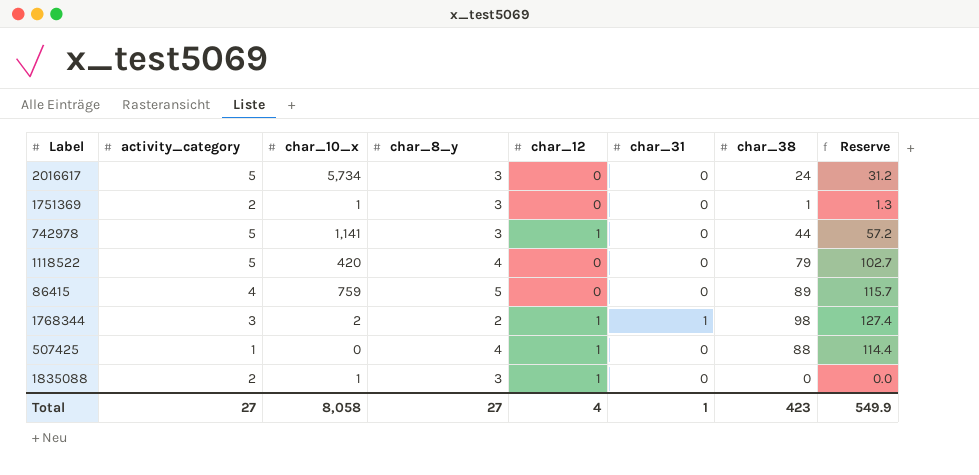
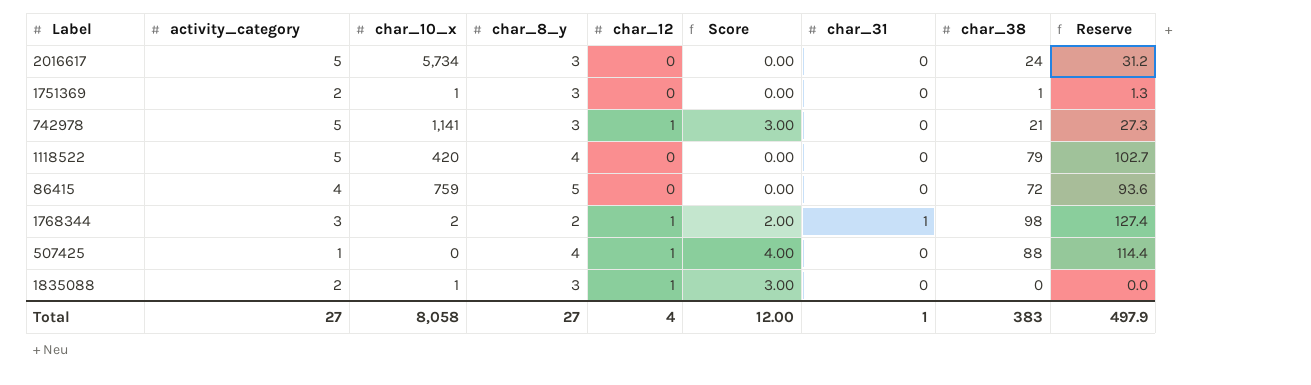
column Score | formula: none -> [char_8_y] * [char_12]
742978 | char_38: 44 -> 21
742978 | Reserve: 57.2 -> 27.3
86415 | char_38: 89 -> 72
86415 | Reserve: 115.7 -> 93.6
Total | char_38: 423 -> 383
Total | Reserve: 549.9 -> 497.9

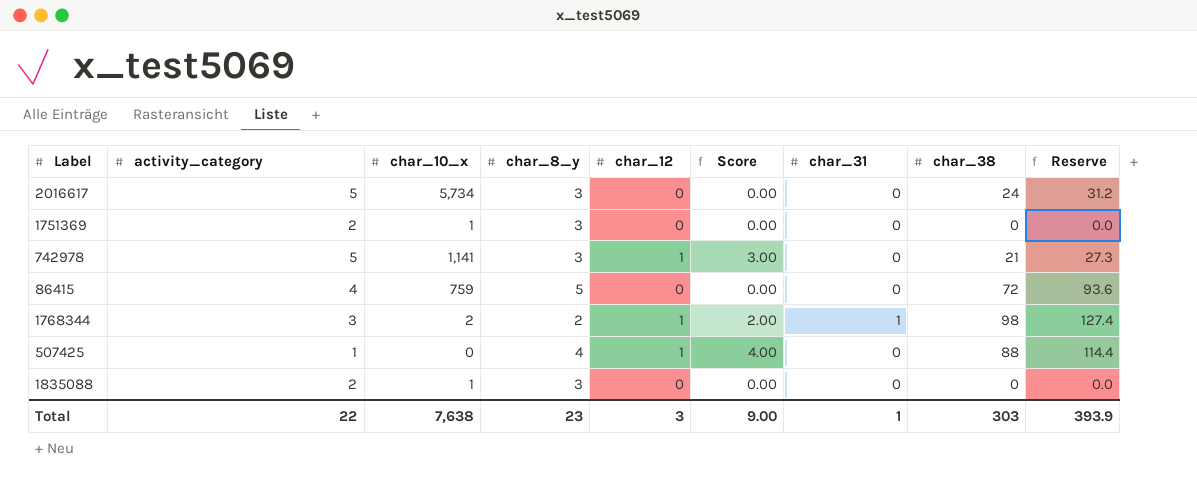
row 1118522: 5 | 420 | 4 | 0 | 0.00 | 0 | 79 | 102.7 -> none
1751369 | char_38: 1 -> 0
1751369 | Reserve: 1.3 -> 0.0
1835088 | char_12: 1 -> 0
1835088 | Score: 3.00 -> 0.00
Total | activity_category: 27 -> 22
Total | char_10_x: 8,058 -> 7,638
Total | char_8_y: 27 -> 23
Total | char_12: 4 -> 3
Total | Score: 12.00 -> 9.00
Total | char_38: 383 -> 303
Total | Reserve: 497.9 -> 393.9

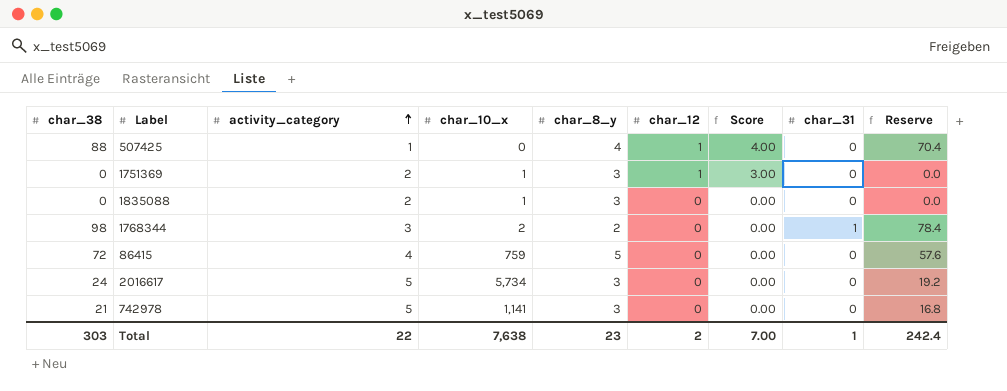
row order: none -> activity_category ascending
column char_38 | position: 8 -> 1
column Reserve | formula: [char_38] * 1.3 -> [char_38] * 0.8
1751369 | char_12: 0 -> 1
1751369 | Score: 0.00 -> 3.00
1768344 | char_12: 1 -> 0
1768344 | Score: 2.00 -> 0.00
742978 | char_12: 1 -> 0
742978 | Score: 3.00 -> 0.00
Total | char_12: 3 -> 2
Total | Score: 9.00 -> 7.00
Total | Reserve: 393.9 -> 242.4

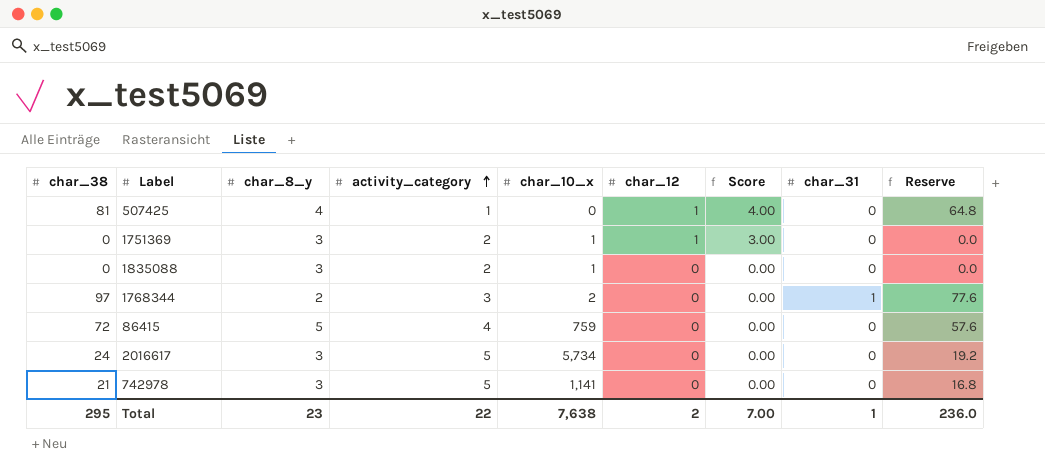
column char_8_y | position: 5 -> 3
507425 | char_38: 88 -> 81
507425 | Reserve: 70.4 -> 64.8
1768344 | char_38: 98 -> 97
1768344 | Reserve: 78.4 -> 77.6
Total | char_38: 303 -> 295
Total | Reserve: 242.4 -> 236.0

